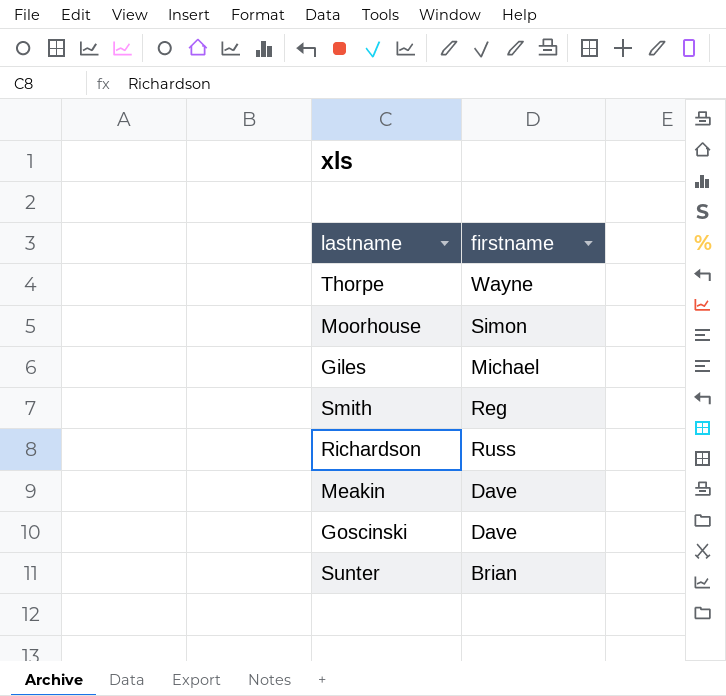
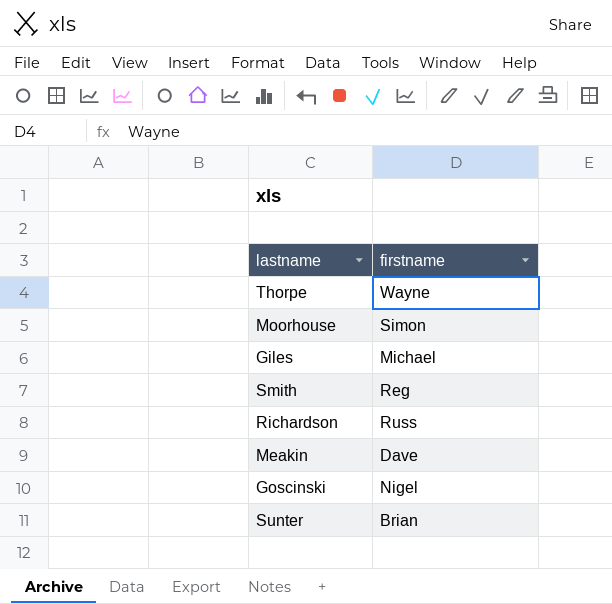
Goscinski | firstname: Dave -> Nigel

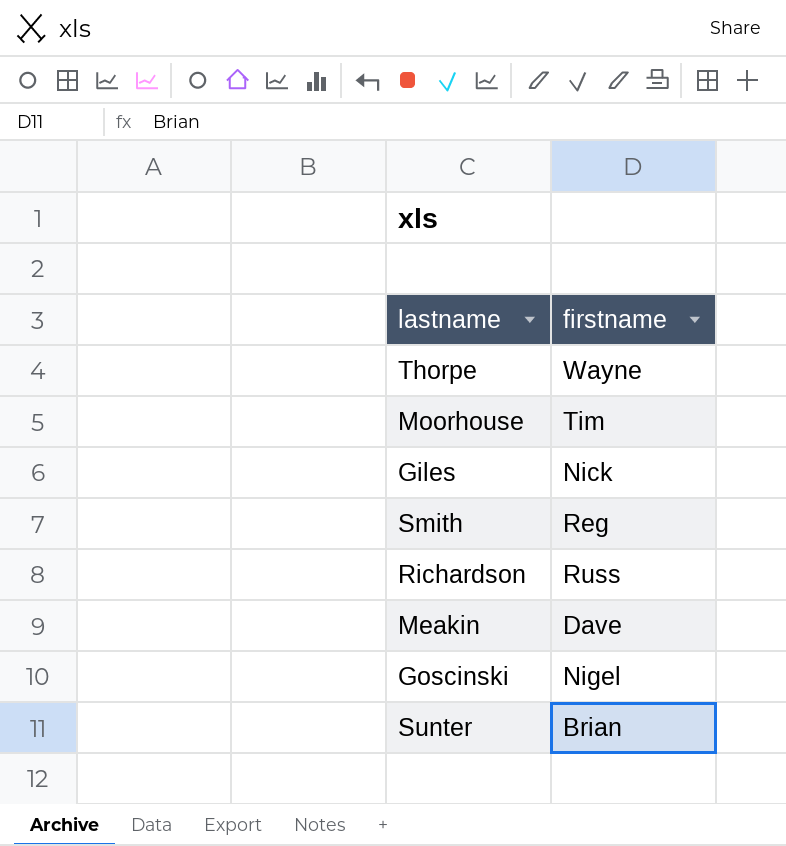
Moorhouse | firstname: Simon -> Tim
Giles | firstname: Michael -> Nick

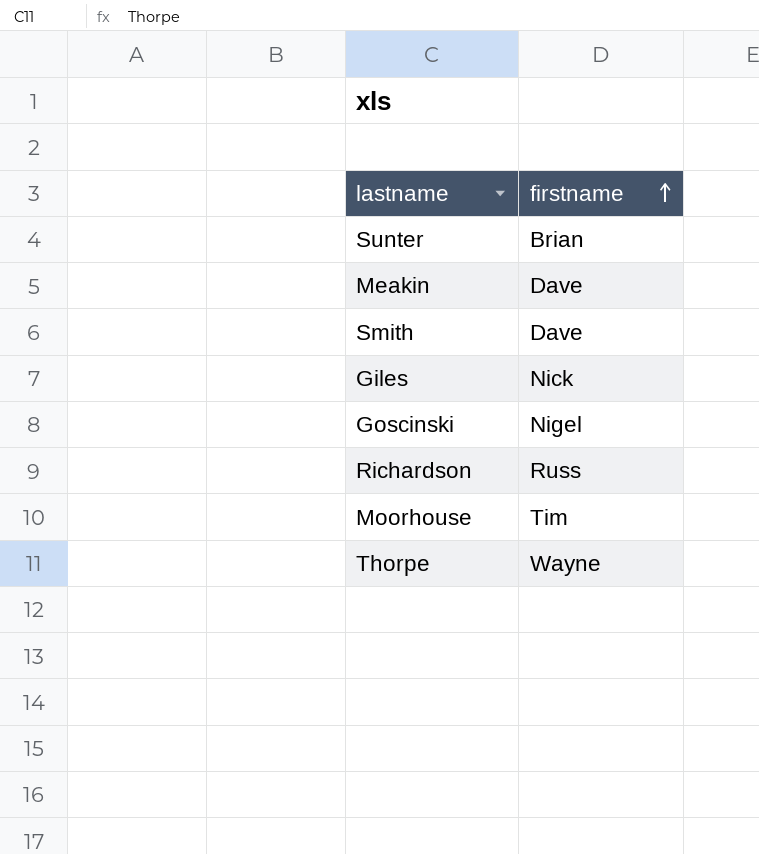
row order: none -> firstname ascending
Smith | firstname: Reg -> Dave

